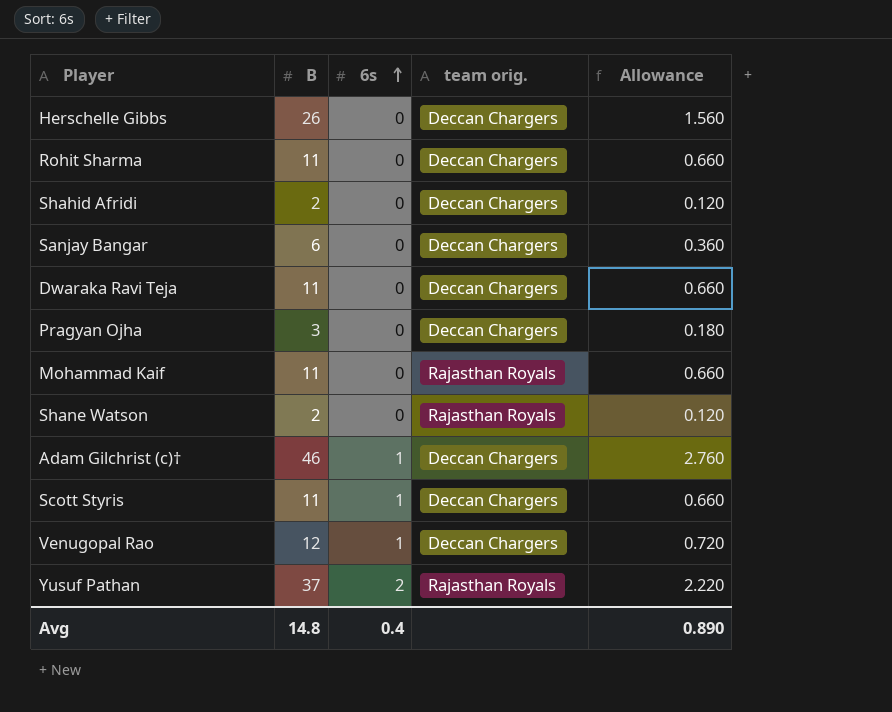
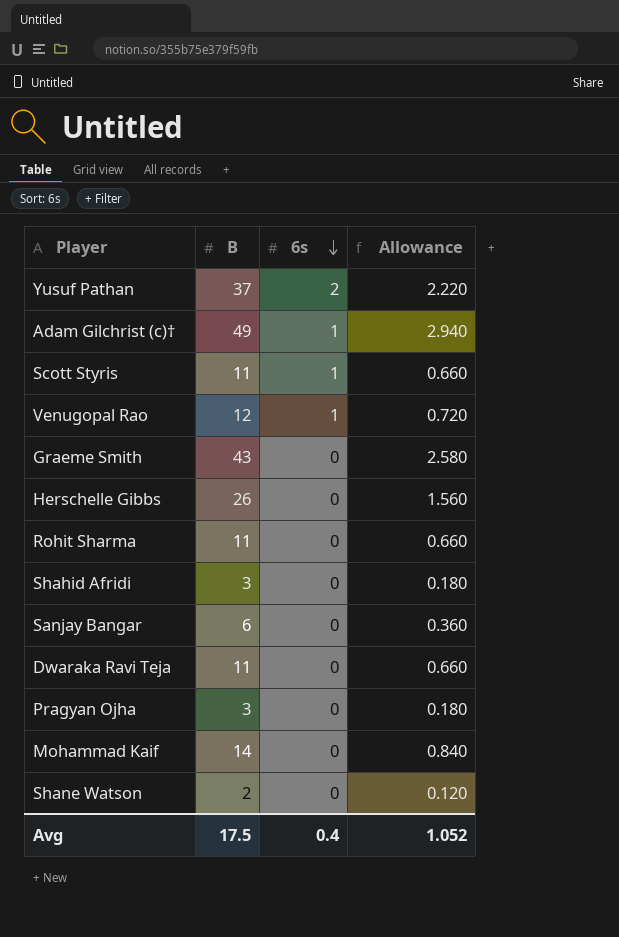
row order: 6s ascending -> 6s descending
column team orig. | position: 4 -> none
Adam Gilchrist (c)† | B: 46 -> 49
Adam Gilchrist (c)† | Allowance: 2.760 -> 2.940
row Graeme Smith: none -> 43 | 0 | 2.580
Shahid Afridi | B: 2 -> 3
Shahid Afridi | Allowance: 0.120 -> 0.180
Mohammad Kaif | B: 11 -> 14
Mohammad Kaif | Allowance: 0.660 -> 0.840
Avg | B: 14.8 -> 17.5
Avg | Allowance: 0.890 -> 1.052

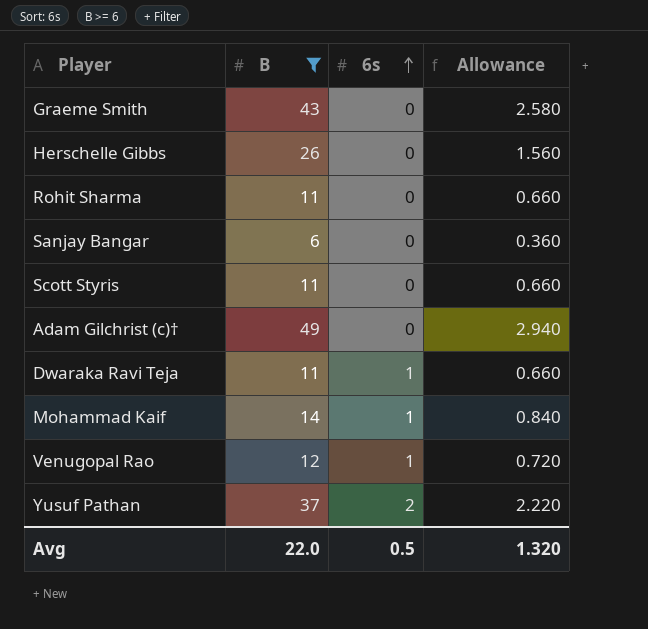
filter: none -> B >= 6
row order: 6s descending -> 6s ascending
Scott Styris | 6s: 1 -> 0
Adam Gilchrist (c)† | 6s: 1 -> 0
Dwaraka Ravi Teja | 6s: 0 -> 1
Mohammad Kaif | 6s: 0 -> 1
Avg | B: 17.5 -> 22.0
Avg | 6s: 0.4 -> 0.5
Avg | Allowance: 1.052 -> 1.320

